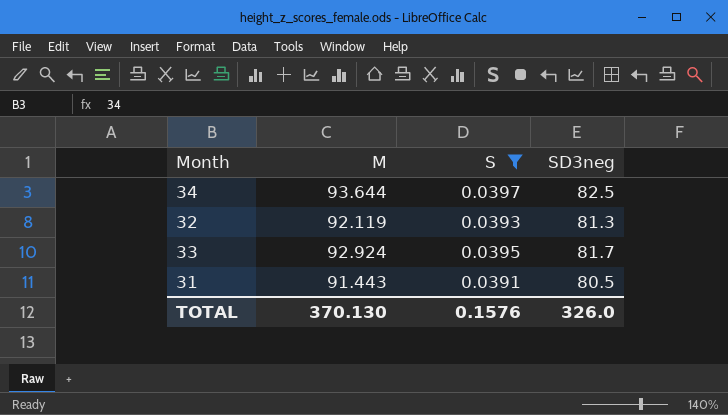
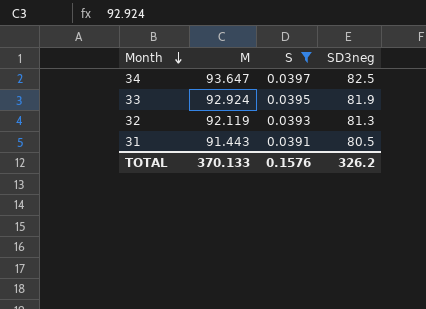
row order: none -> Month descending
34 | M: 93.644 -> 93.647
33 | SD3neg: 81.7 -> 81.9
TOTAL | M: 370.130 -> 370.133
TOTAL | SD3neg: 326.0 -> 326.2

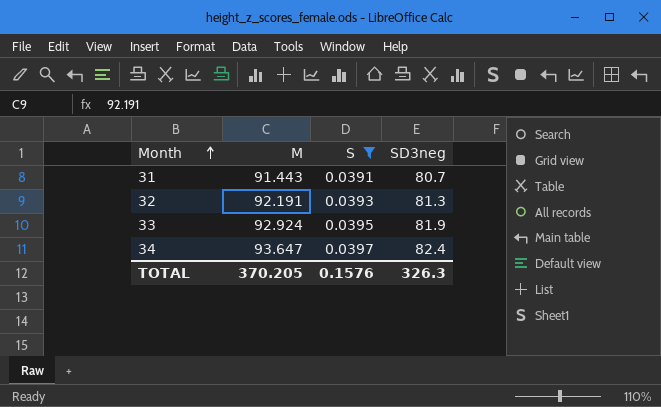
row order: Month descending -> Month ascending
31 | SD3neg: 80.5 -> 80.7
32 | M: 92.119 -> 92.191
34 | SD3neg: 82.5 -> 82.4
TOTAL | M: 370.133 -> 370.205
TOTAL | SD3neg: 326.2 -> 326.3

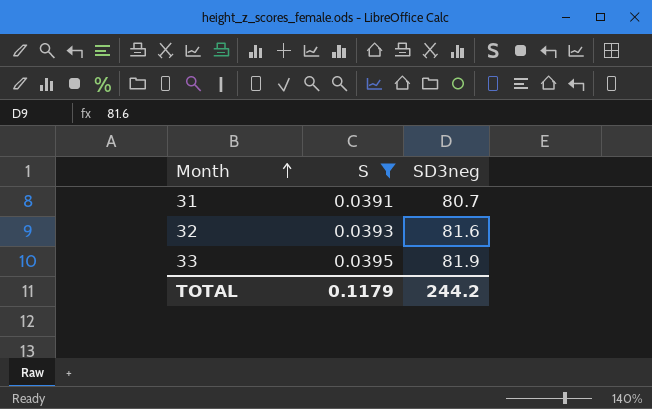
column M | position: 2 -> none
row 34: 93.647 | 0.0397 | 82.4 -> none
32 | SD3neg: 81.3 -> 81.6
TOTAL | S: 0.1576 -> 0.1179
TOTAL | SD3neg: 326.3 -> 244.2

